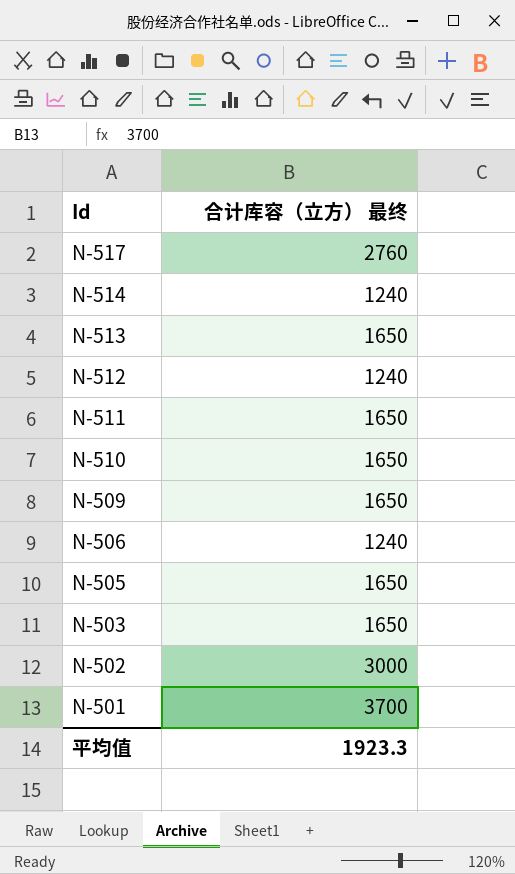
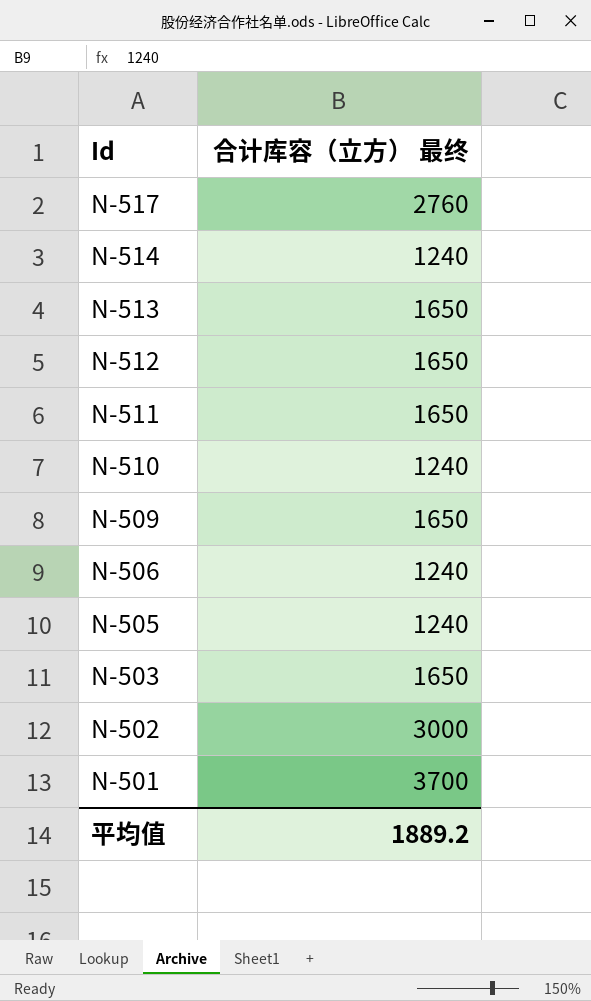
N-512 | 合计库容（立方） 最终: 1240 -> 1650
N-510 | 合计库容（立方） 最终: 1650 -> 1240
N-505 | 合计库容（立方） 最终: 1650 -> 1240
平均值 | 合计库容（立方） 最终: 1923.3 -> 1889.2

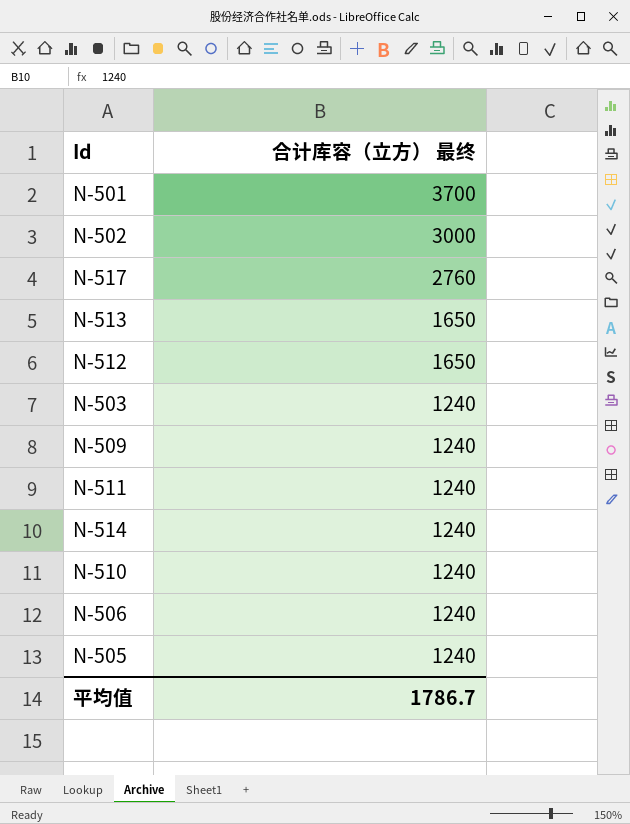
row order: Id descending -> 合计库容（立方） 最终 descending
N-503 | 合计库容（立方） 最终: 1650 -> 1240
N-509 | 合计库容（立方） 最终: 1650 -> 1240
N-511 | 合计库容（立方） 最终: 1650 -> 1240
平均值 | 合计库容（立方） 最终: 1889.2 -> 1786.7

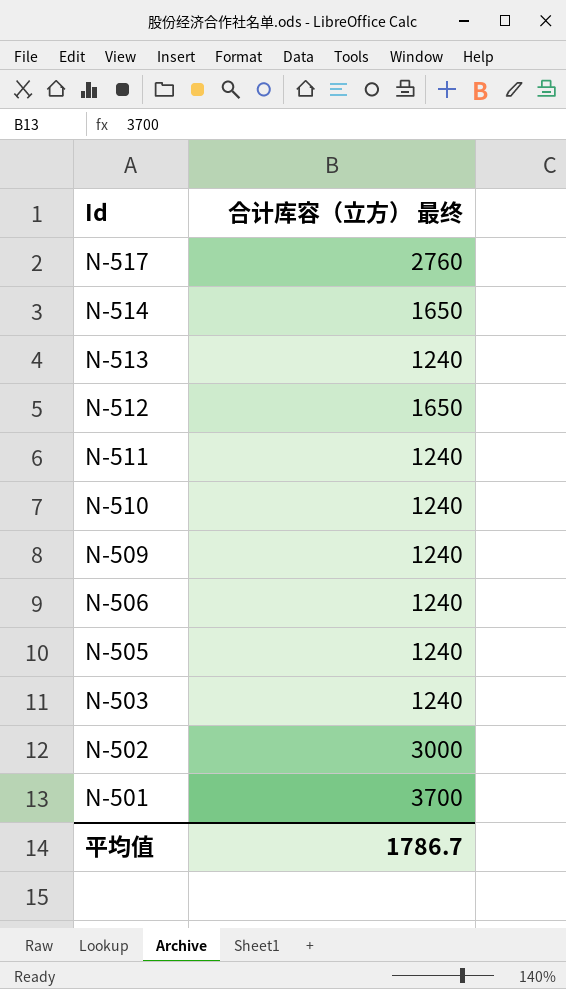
row order: 合计库容（立方） 最终 descending -> Id descending
N-514 | 合计库容（立方） 最终: 1240 -> 1650
N-513 | 合计库容（立方） 最终: 1650 -> 1240

